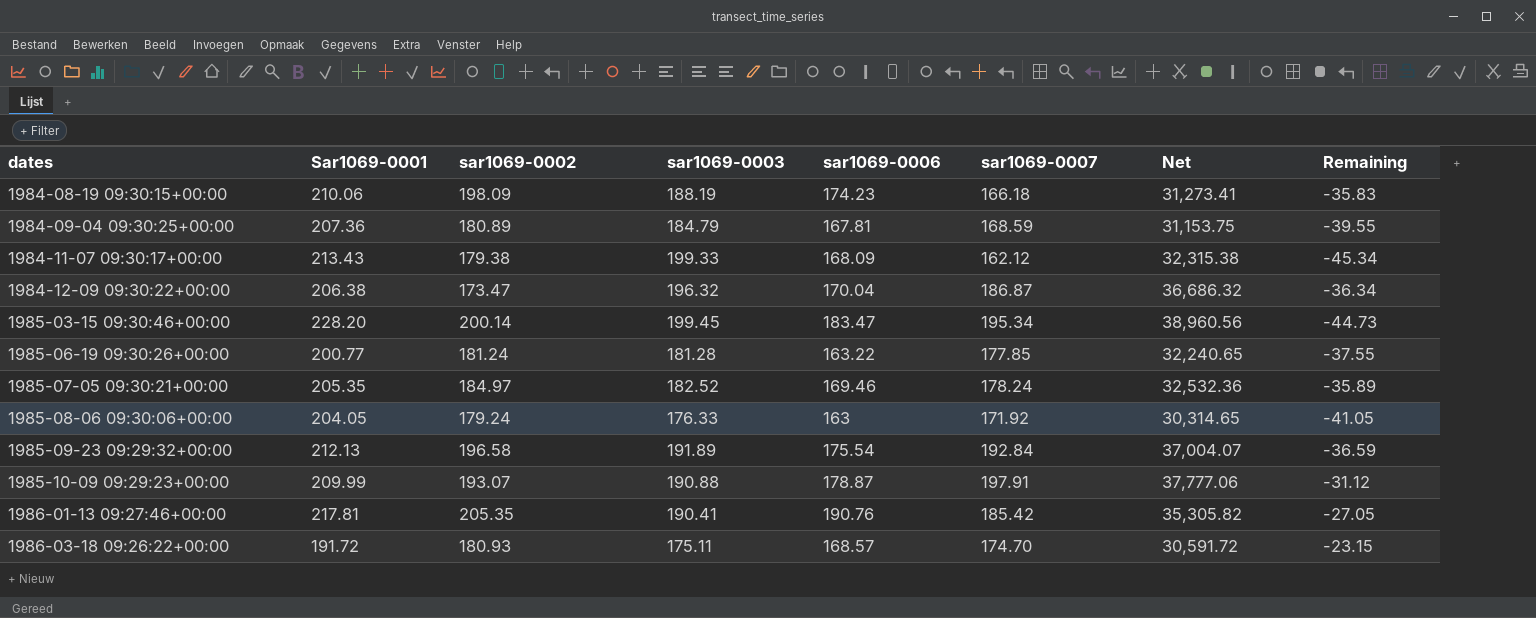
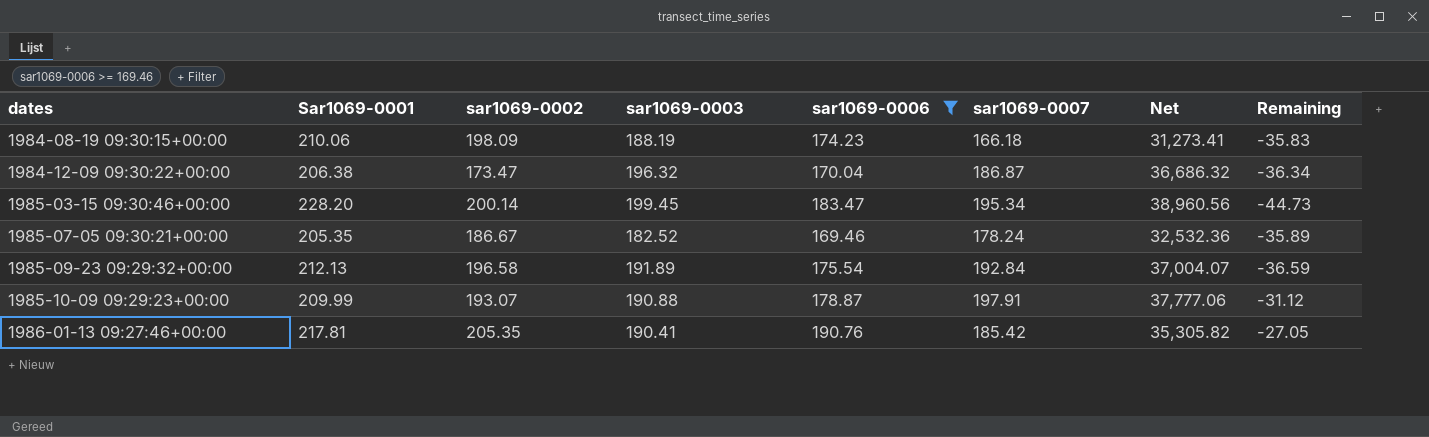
filter: none -> sar1069-0006 >= 169.46
1985-07-05 09:30:21+00:00 | sar1069-0002: 184.97 -> 186.67

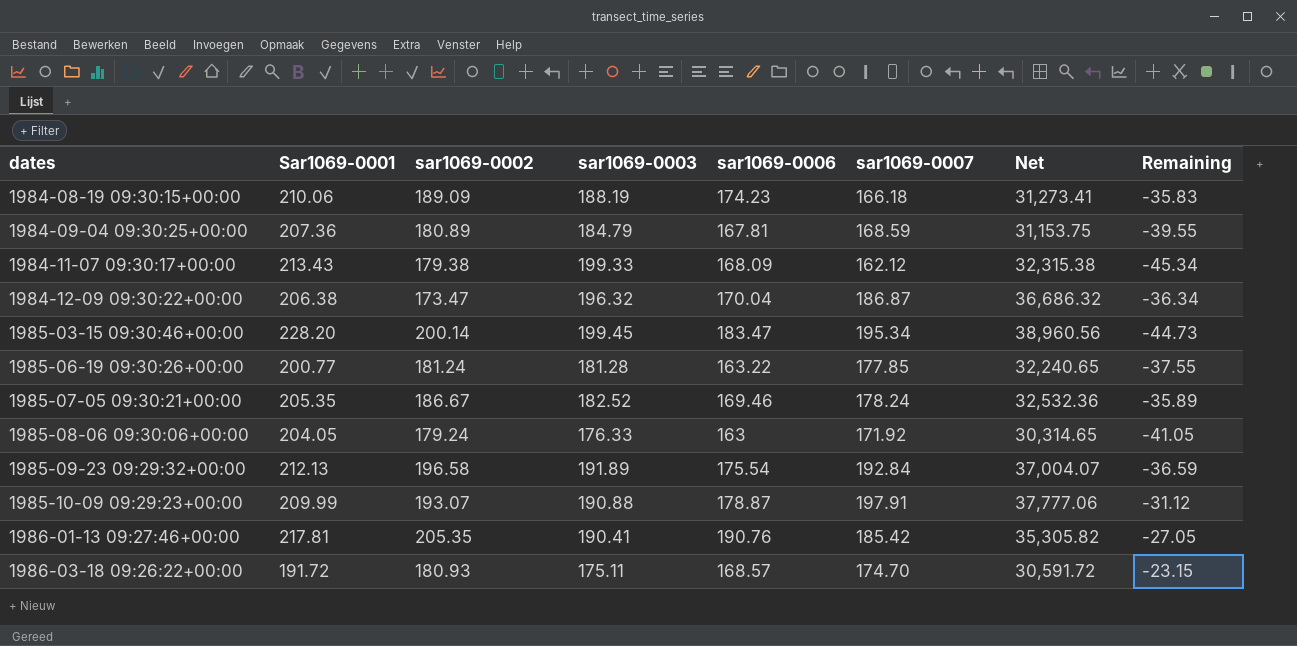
filter: sar1069-0006 >= 169.46 -> none
1984-08-19 09:30:15+00:00 | sar1069-0002: 198.09 -> 189.09

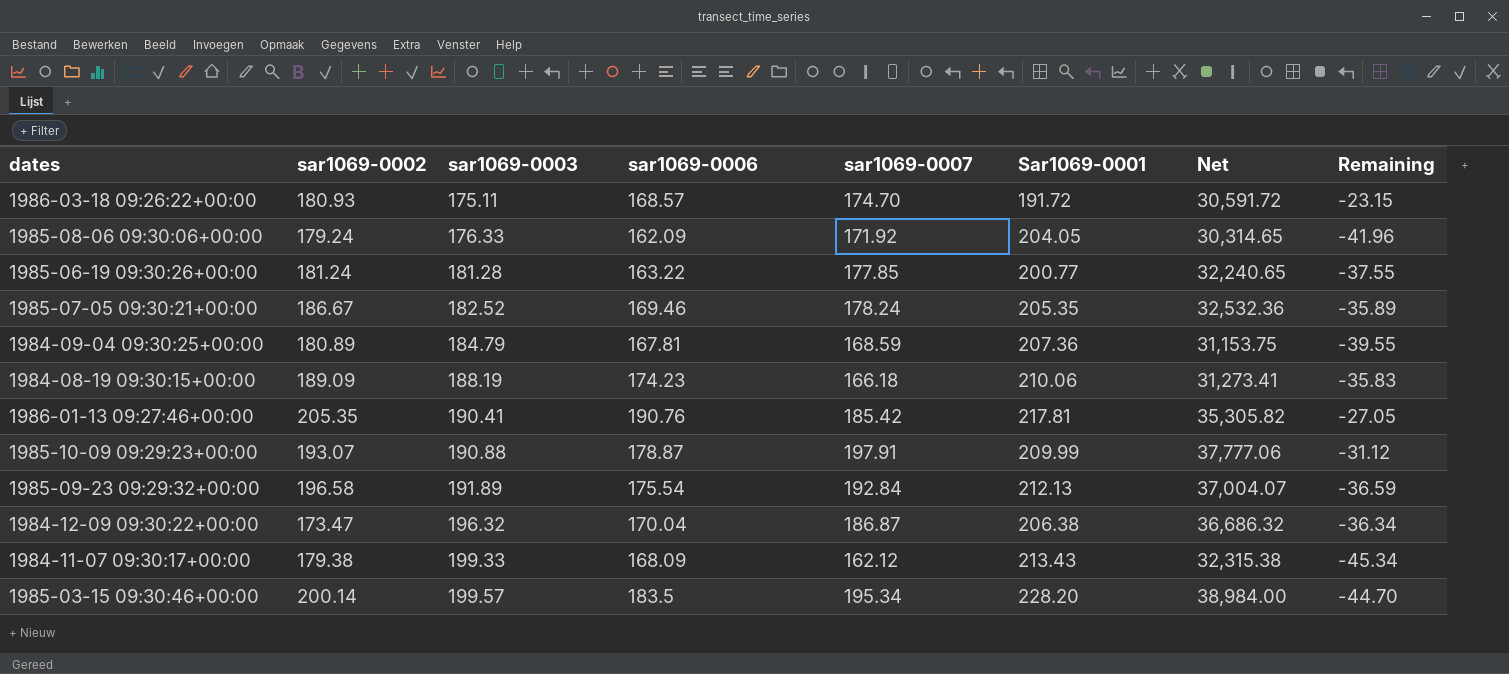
row order: dates ascending -> sar1069-0003 ascending
column Sar1069-0001 | position: 2 -> 6
1985-08-06 09:30:06+00:00 | sar1069-0006: 163 -> 162.09
1985-08-06 09:30:06+00:00 | Remaining: -41.05 -> -41.96
1985-03-15 09:30:46+00:00 | sar1069-0003: 199.45 -> 199.57
1985-03-15 09:30:46+00:00 | sar1069-0006: 183.47 -> 183.5
1985-03-15 09:30:46+00:00 | Net: 38,960.56 -> 38,984.00
1985-03-15 09:30:46+00:00 | Remaining: -44.73 -> -44.70

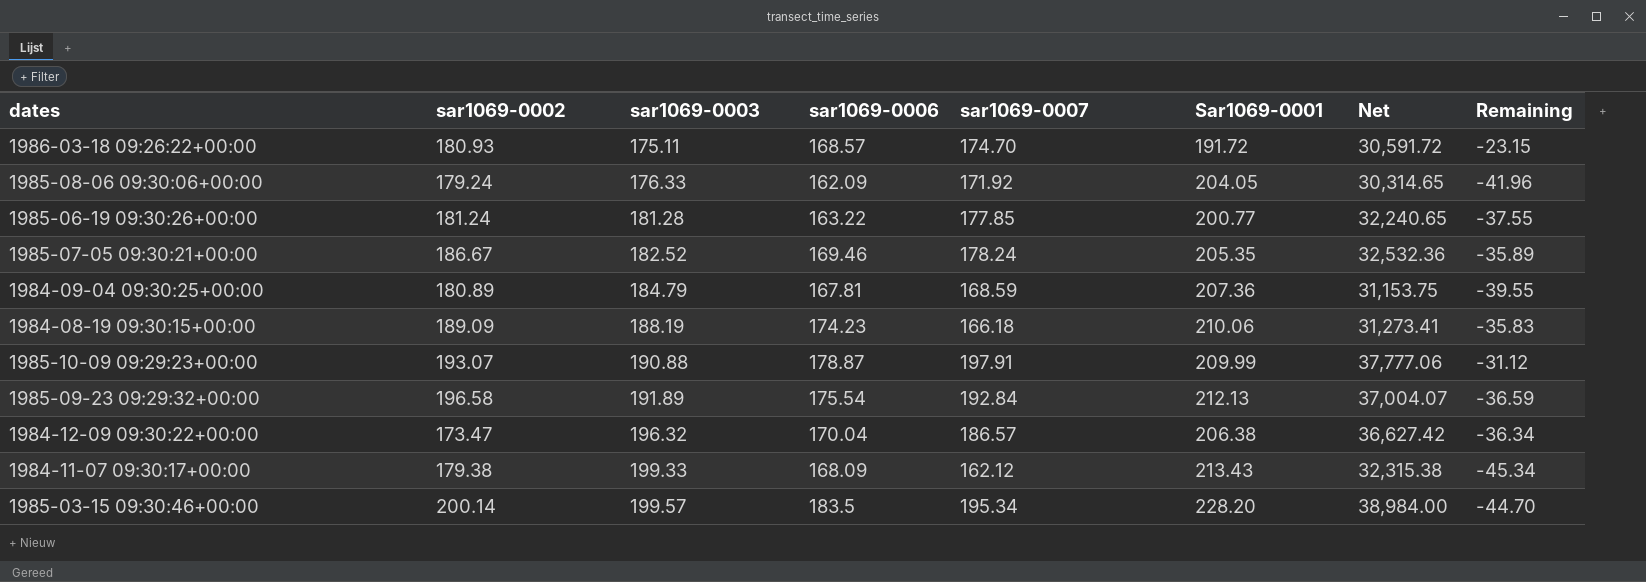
row 1986-01-13 09:27:46+00:00: 205.35 | 190.41 | 190.76 | 185.42 | 217.81 | 35,305.82 | -27.05 -> none
1984-12-09 09:30:22+00:00 | sar1069-0007: 186.87 -> 186.57
1984-12-09 09:30:22+00:00 | Net: 36,686.32 -> 36,627.42

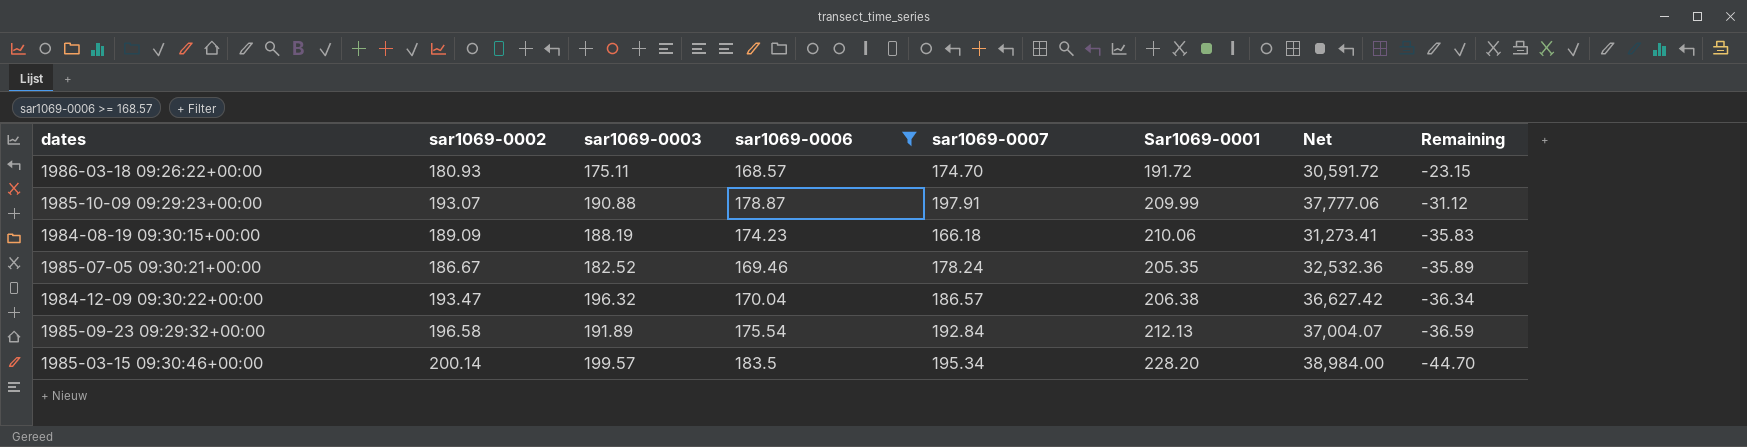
filter: none -> sar1069-0006 >= 168.57
row order: sar1069-0003 ascending -> Remaining descending
1984-12-09 09:30:22+00:00 | sar1069-0002: 173.47 -> 193.47

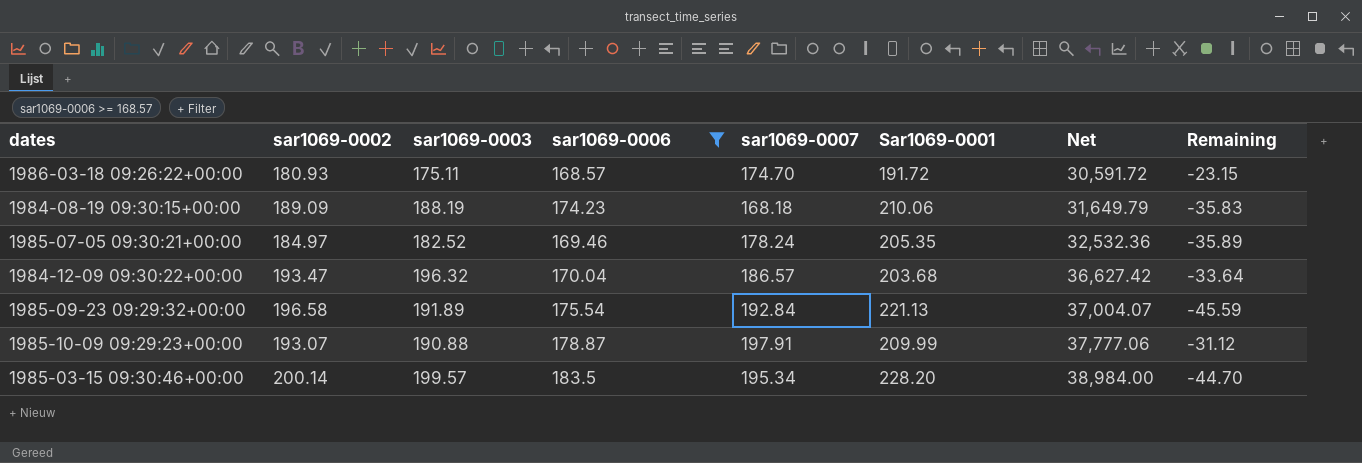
row order: Remaining descending -> Net ascending
1984-08-19 09:30:15+00:00 | sar1069-0007: 166.18 -> 168.18
1984-08-19 09:30:15+00:00 | Net: 31,273.41 -> 31,649.79
1985-07-05 09:30:21+00:00 | sar1069-0002: 186.67 -> 184.97
1984-12-09 09:30:22+00:00 | Sar1069-0001: 206.38 -> 203.68
1984-12-09 09:30:22+00:00 | Remaining: -36.34 -> -33.64
1985-09-23 09:29:32+00:00 | Sar1069-0001: 212.13 -> 221.13
1985-09-23 09:29:32+00:00 | Remaining: -36.59 -> -45.59

